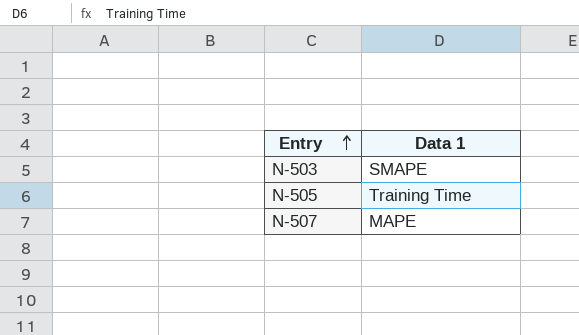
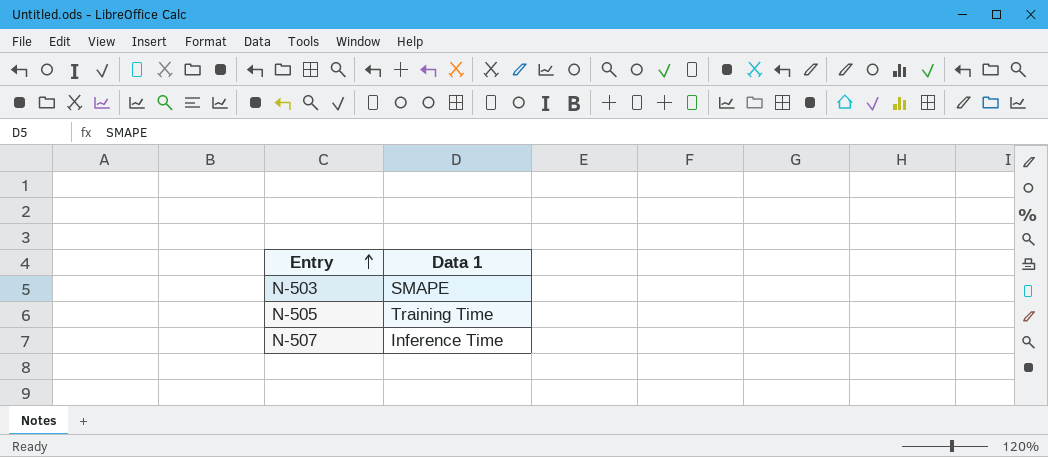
N-507 | Data 1: MAPE -> Inference Time

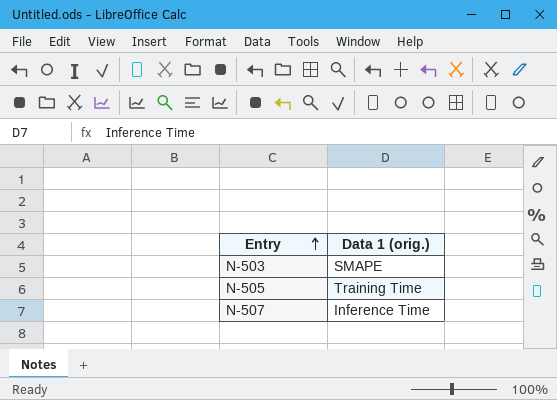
column name: Data 1 -> Data 1 (orig.)

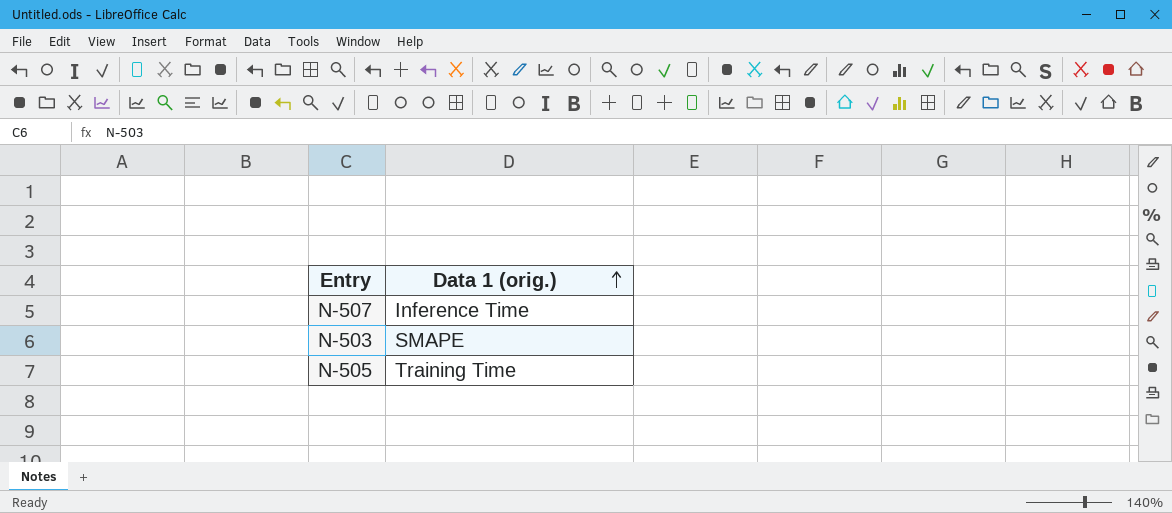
row order: Entry ascending -> Data 1 (orig.) ascending

